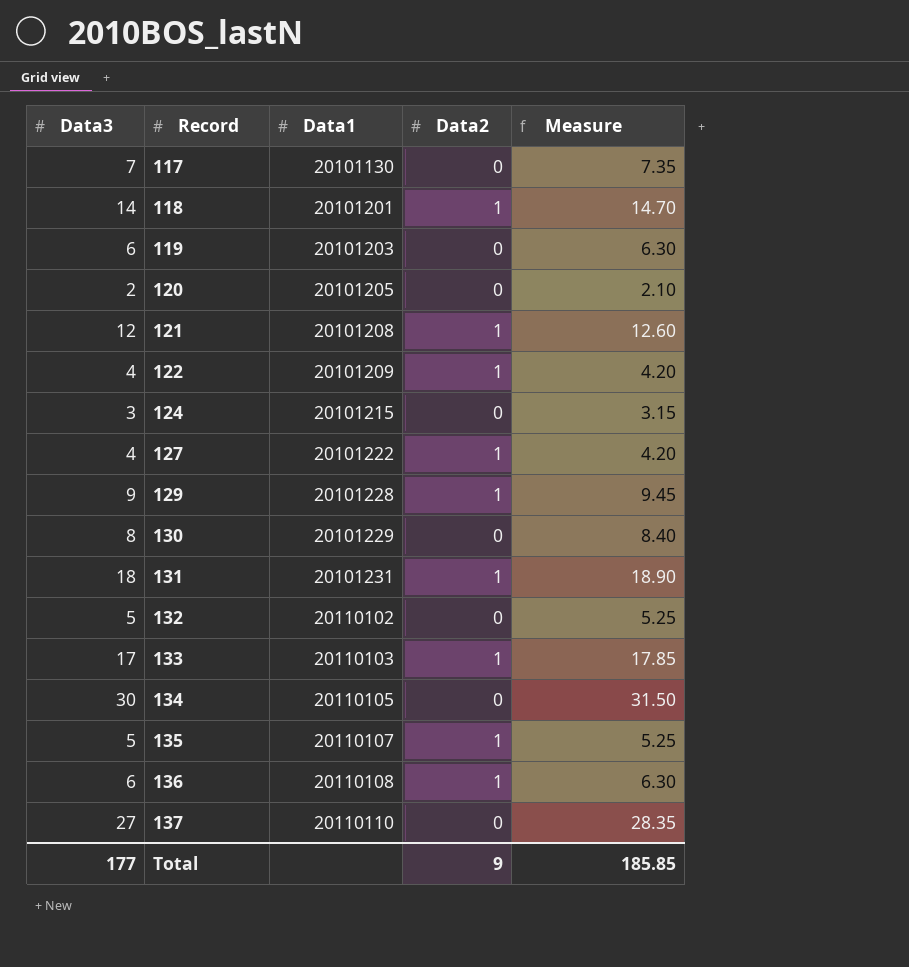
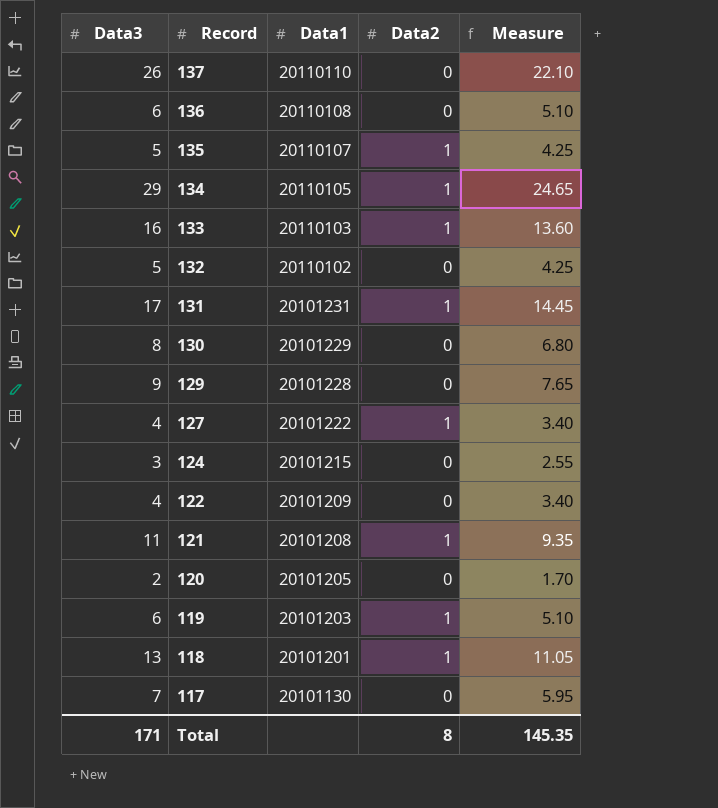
row order: Record ascending -> Record descending
column Measure | formula: [Data3] * 1.05 -> [Data3] * 0.85
137 | Data3: 27 -> 26
136 | Data2: 1 -> 0
134 | Data3: 30 -> 29
134 | Data2: 0 -> 1
133 | Data3: 17 -> 16
131 | Data3: 18 -> 17
129 | Data2: 1 -> 0
122 | Data2: 1 -> 0
121 | Data3: 12 -> 11
119 | Data2: 0 -> 1
118 | Data3: 14 -> 13
Total | Data3: 177 -> 171
Total | Data2: 9 -> 8
Total | Measure: 185.85 -> 145.35

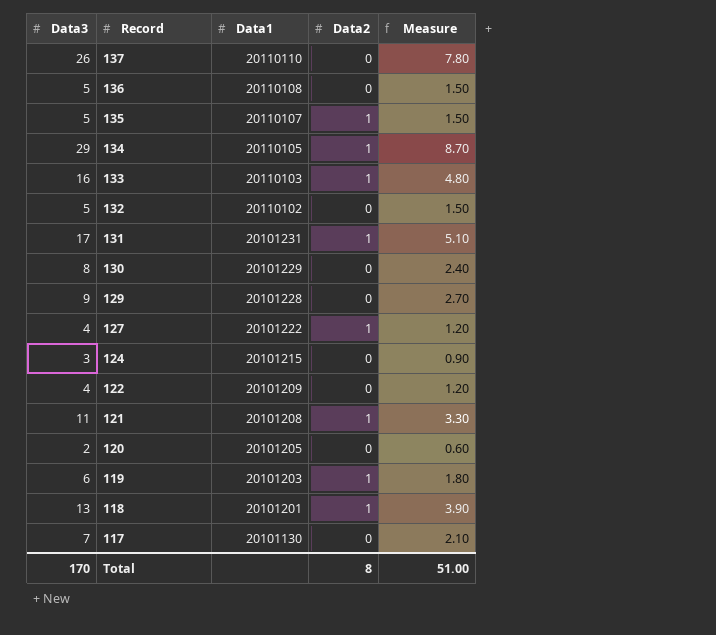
column Measure | formula: [Data3] * 0.85 -> [Data3] * 0.3
136 | Data3: 6 -> 5
Total | Data3: 171 -> 170
Total | Measure: 145.35 -> 51.00

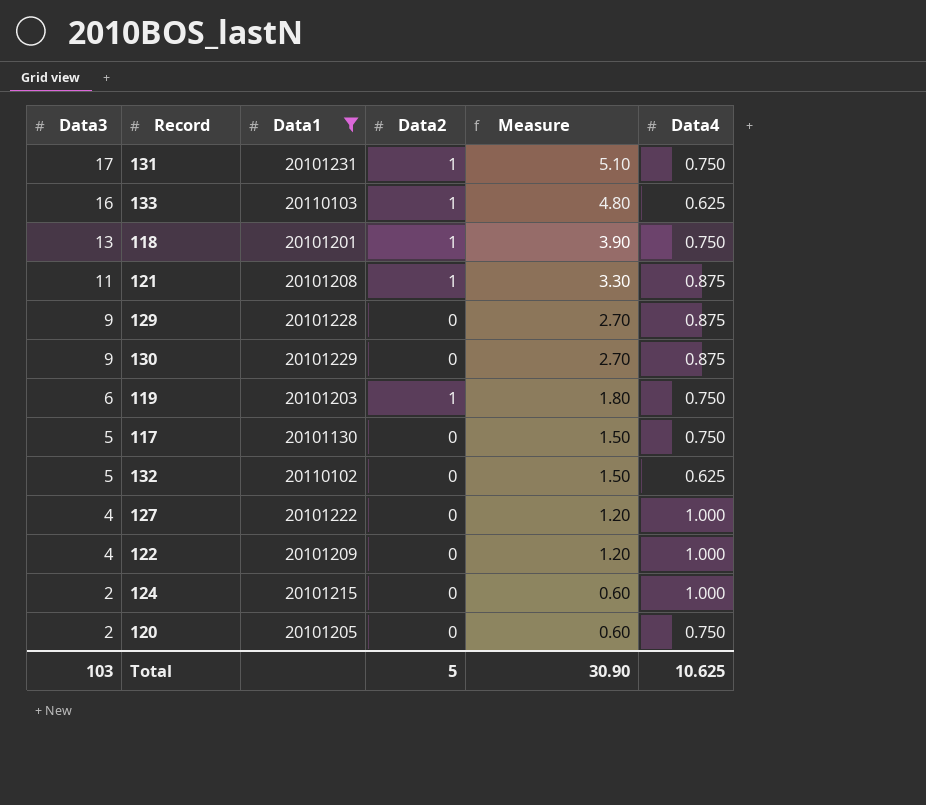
filter: none -> Data1 <= 20110103
row order: Record descending -> Data3 descending
column Data4 | position: none -> 6
130 | Data3: 8 -> 9
130 | Measure: 2.40 -> 2.70
117 | Data3: 7 -> 5
117 | Measure: 2.10 -> 1.50
127 | Data2: 1 -> 0
124 | Data3: 3 -> 2
124 | Measure: 0.90 -> 0.60
Total | Data3: 170 -> 103
Total | Data2: 8 -> 5
Total | Measure: 51.00 -> 30.90

